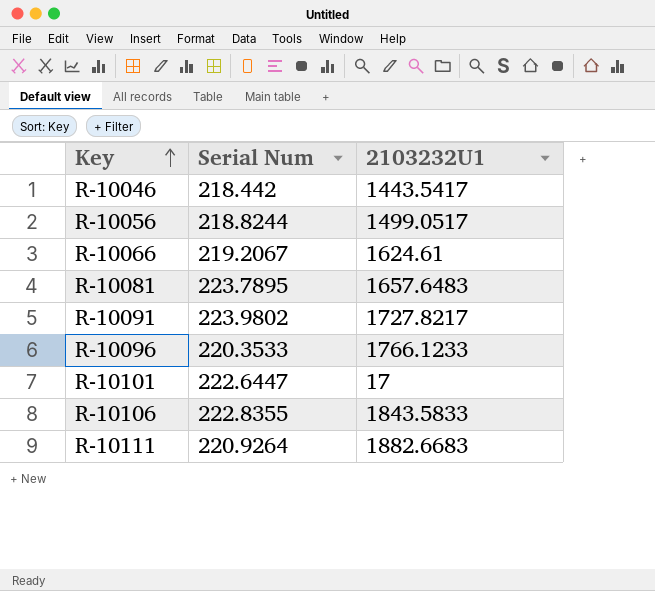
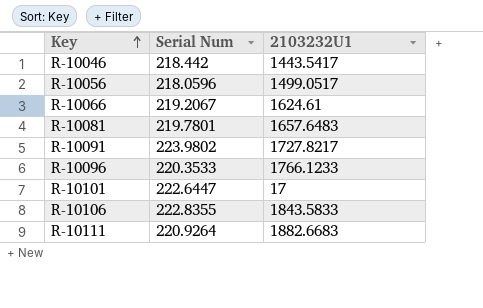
R-10056 | Serial Num: 218.8244 -> 218.0596
R-10081 | Serial Num: 223.7895 -> 219.7801

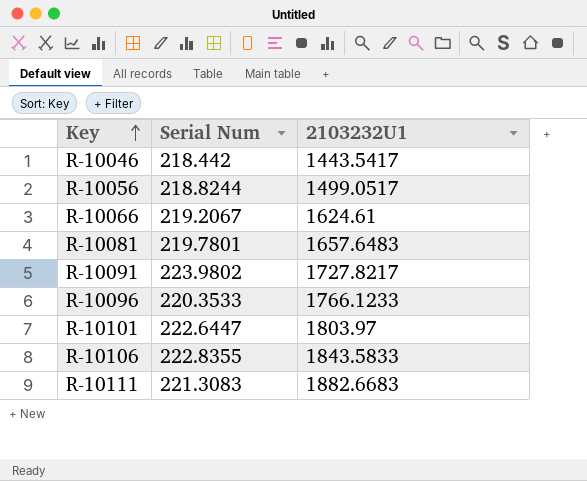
R-10056 | Serial Num: 218.0596 -> 218.8244
R-10101 | 2103232U1: 17 -> 1803.97
R-10111 | Serial Num: 220.9264 -> 221.3083

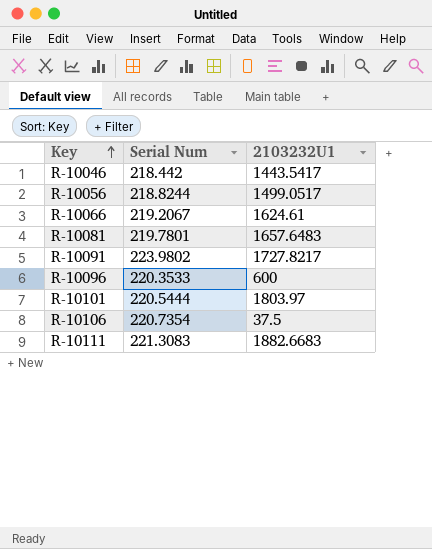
R-10096 | 2103232U1: 1766.1233 -> 600
R-10101 | Serial Num: 222.6447 -> 220.5444
R-10106 | Serial Num: 222.8355 -> 220.7354
R-10106 | 2103232U1: 1843.5833 -> 37.5

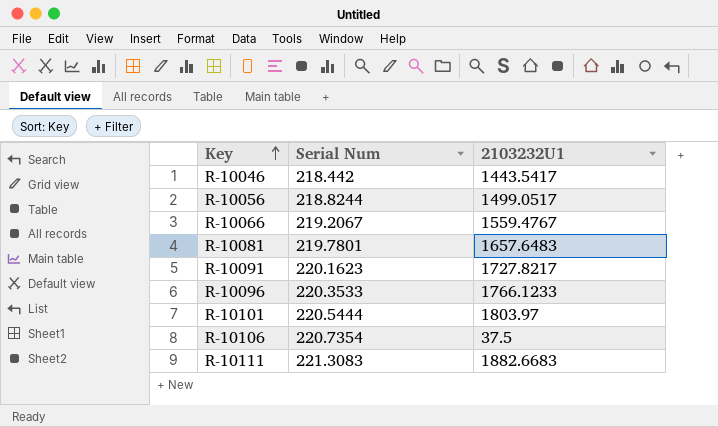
R-10066 | 2103232U1: 1624.61 -> 1559.4767
R-10091 | Serial Num: 223.9802 -> 220.1623
R-10096 | 2103232U1: 600 -> 1766.1233

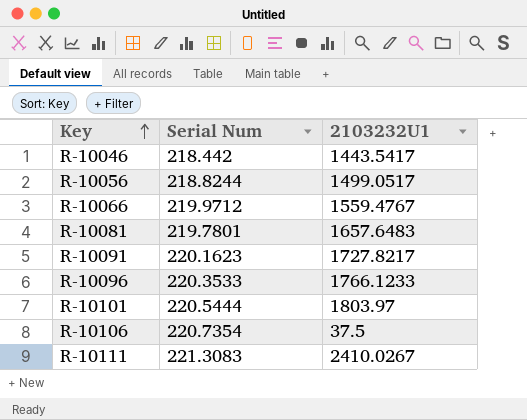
R-10066 | Serial Num: 219.2067 -> 219.9712
R-10111 | 2103232U1: 1882.6683 -> 2410.0267

